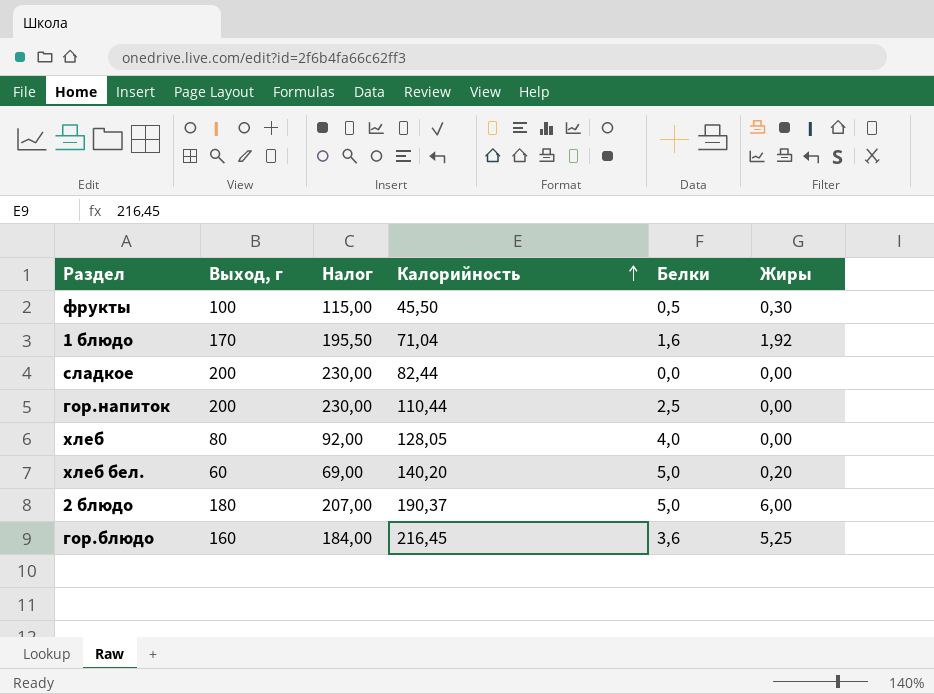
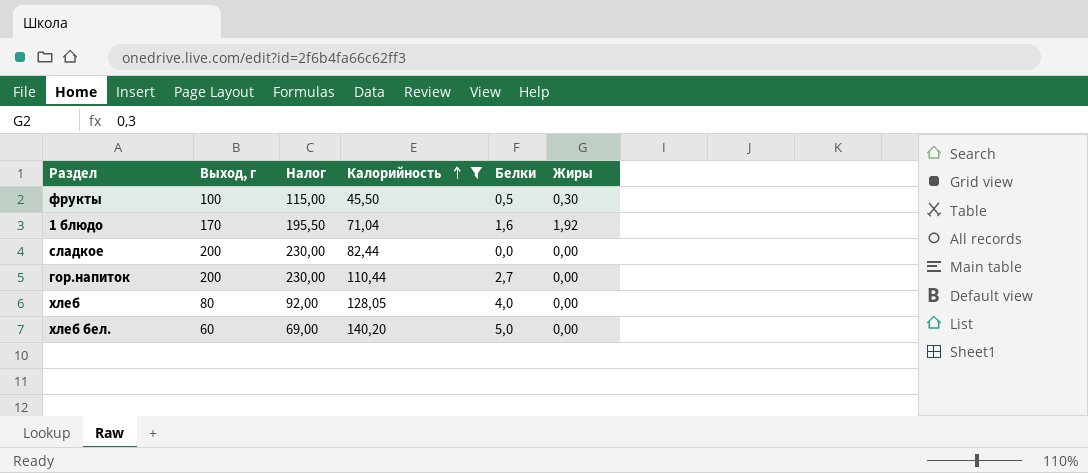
filter: none -> Калорийность <= 140,20
гор.напиток | Белки: 2,5 -> 2,7
хлеб бел. | Жиры: 0,20 -> 0,00

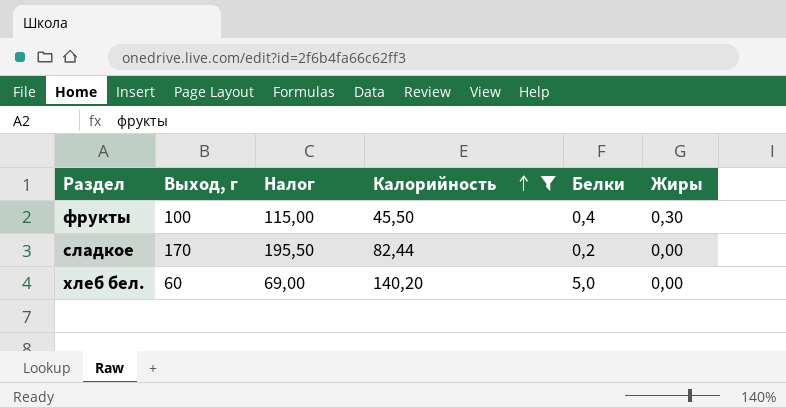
row 1 блюдо: 170 | 195,50 | 71,04 | 1,6 | 1,92 -> none
row гор.напиток: 200 | 230,00 | 110,44 | 2,7 | 0,00 -> none
row хлеб: 80 | 92,00 | 128,05 | 4,0 | 0,00 -> none
фрукты | Белки: 0,5 -> 0,4
сладкое | Выход, г: 200 -> 170
сладкое | Налог: 230,00 -> 195,50
сладкое | Белки: 0,0 -> 0,2

